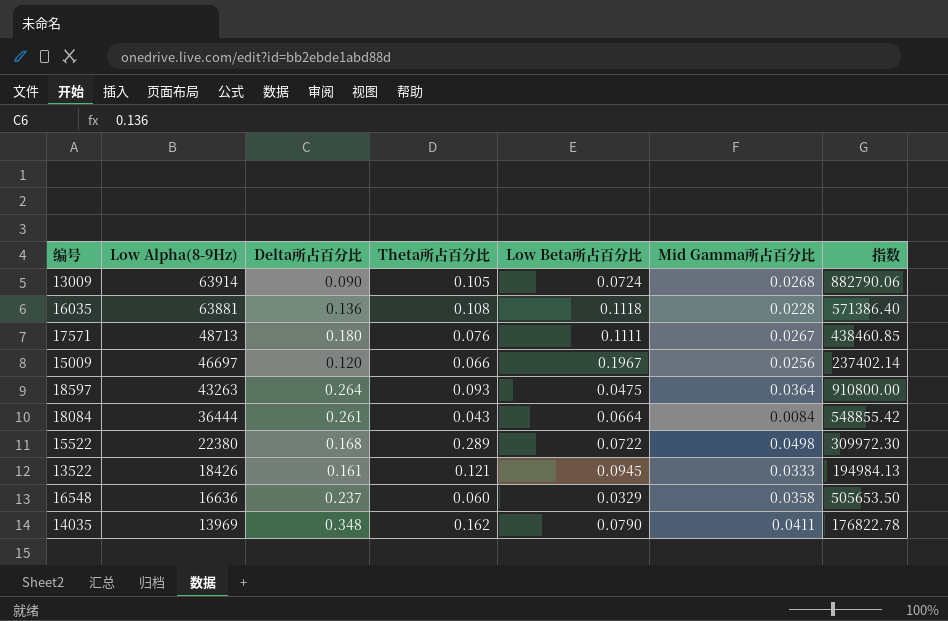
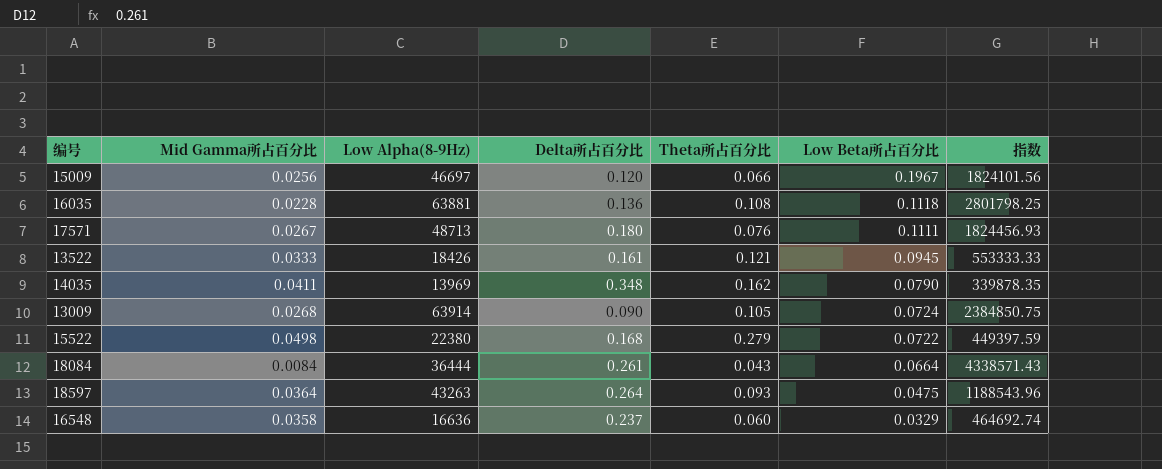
row order: Low Alpha(8-9Hz) descending -> Low Beta所占百分比 descending
column Mid Gamma所占百分比 | position: 6 -> 2
column 指数 | formula: [Low Alpha(8-9Hz)] / [Low Beta所占百分比] -> [Low Alpha(8-9Hz)] / [Mid Gamma所占百分比]
15522 | Theta所占百分比: 0.289 -> 0.279

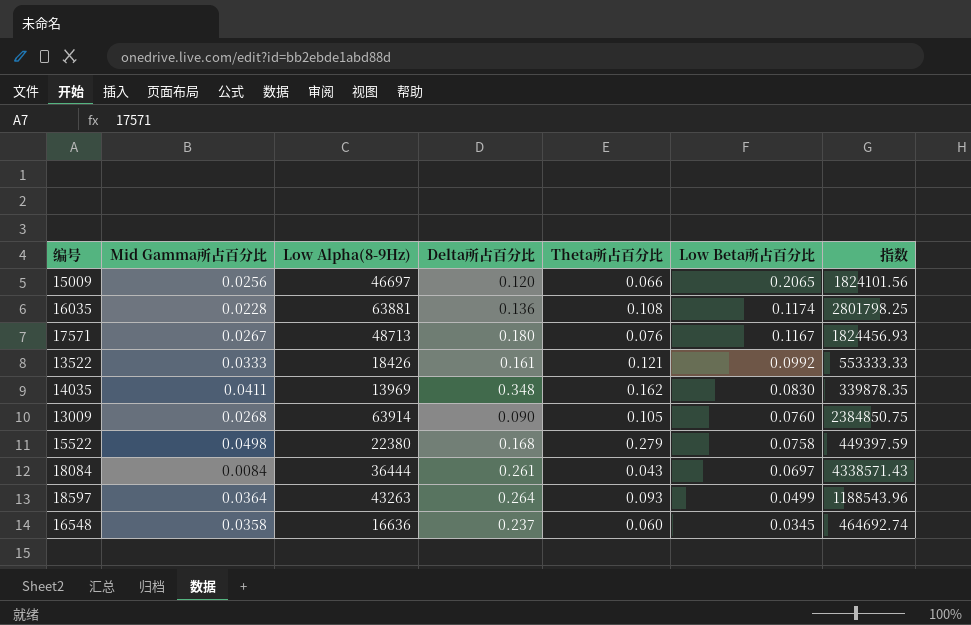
15009 | Low Beta所占百分比: 0.1967 -> 0.2065
16035 | Low Beta所占百分比: 0.1118 -> 0.1174
17571 | Low Beta所占百分比: 0.1111 -> 0.1167
13522 | Low Beta所占百分比: 0.0945 -> 0.0992
14035 | Low Beta所占百分比: 0.0790 -> 0.0830
13009 | Low Beta所占百分比: 0.0724 -> 0.0760
15522 | Low Beta所占百分比: 0.0722 -> 0.0758
18084 | Low Beta所占百分比: 0.0664 -> 0.0697
18597 | Low Beta所占百分比: 0.0475 -> 0.0499
16548 | Low Beta所占百分比: 0.0329 -> 0.0345

